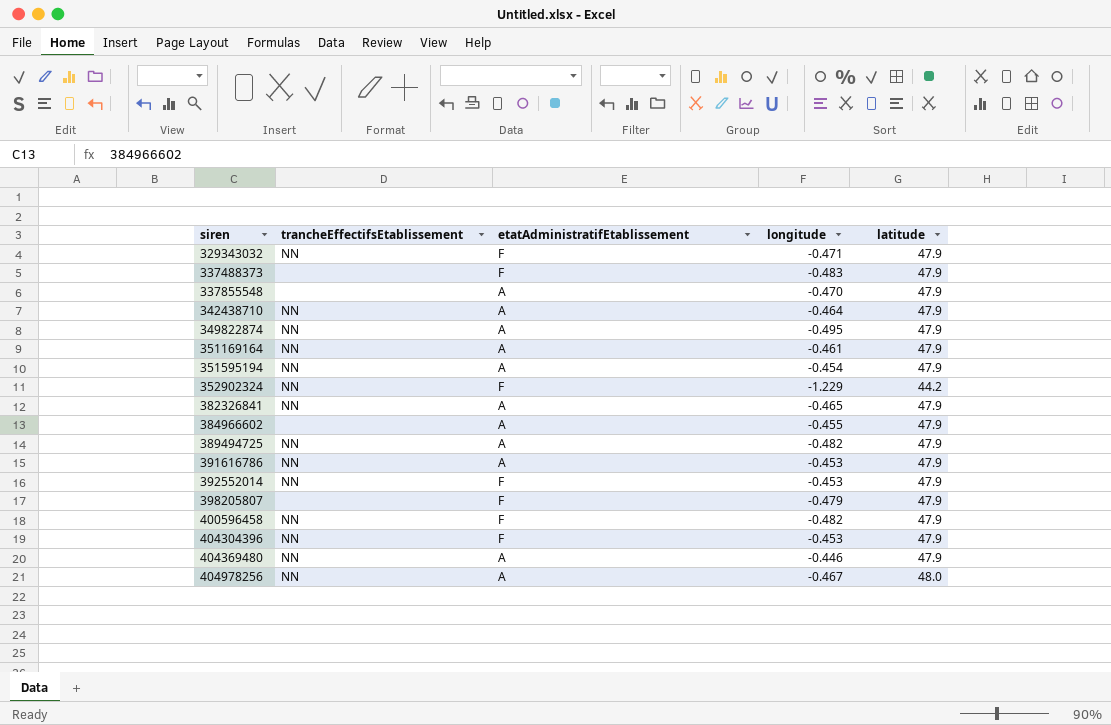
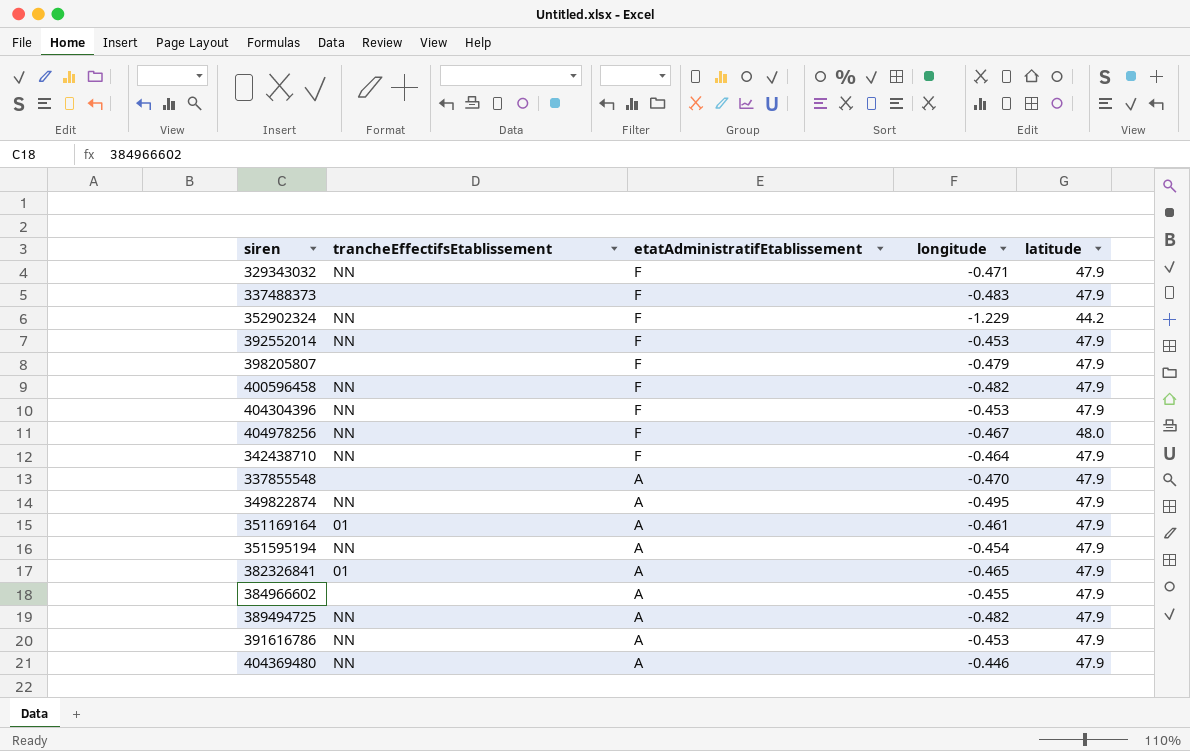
row order: siren ascending -> etatAdministratifEtablissement descending
404978256 | etatAdministratifEtablissement: A -> F
342438710 | etatAdministratifEtablissement: A -> F
351169164 | trancheEffectifsEtablissement: NN -> 01
382326841 | trancheEffectifsEtablissement: NN -> 01

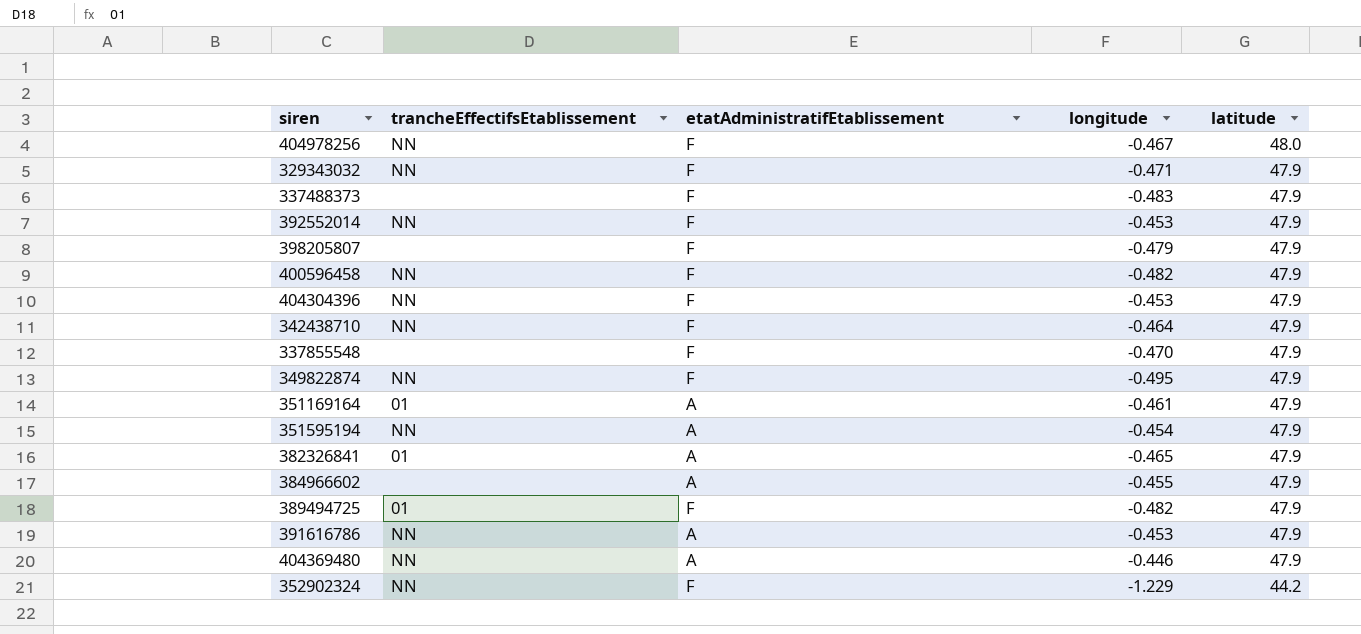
row order: etatAdministratifEtablissement descending -> latitude descending
337855548 | etatAdministratifEtablissement: A -> F
349822874 | etatAdministratifEtablissement: A -> F
389494725 | trancheEffectifsEtablissement: NN -> 01
389494725 | etatAdministratifEtablissement: A -> F

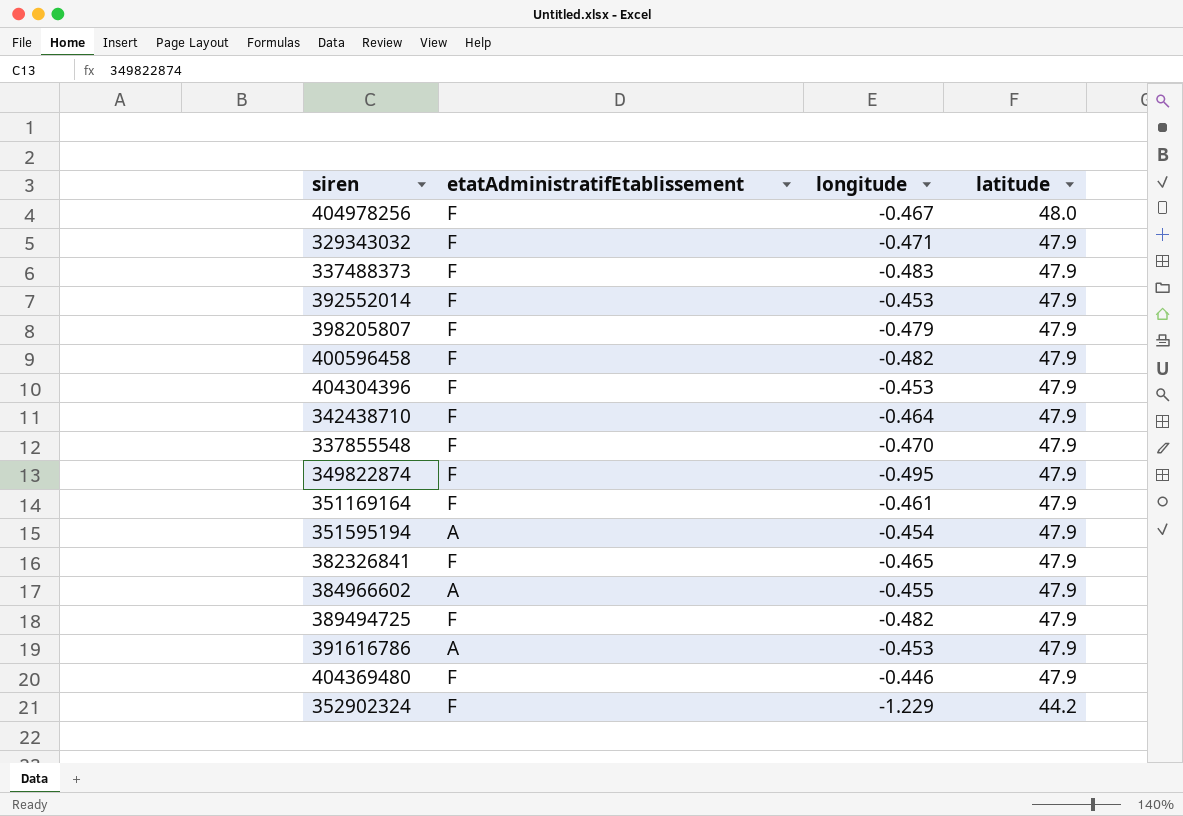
column trancheEffectifsEtablissement | position: 2 -> none
351169164 | etatAdministratifEtablissement: A -> F
382326841 | etatAdministratifEtablissement: A -> F
404369480 | etatAdministratifEtablissement: A -> F

